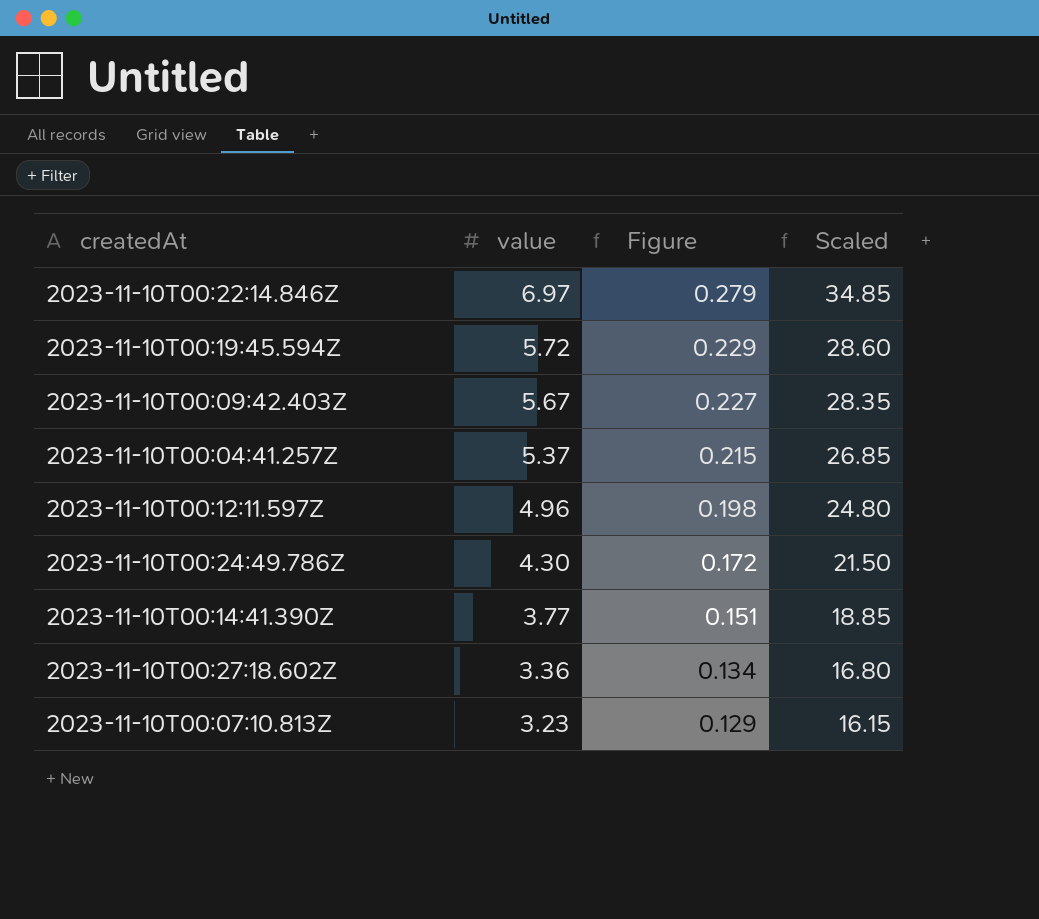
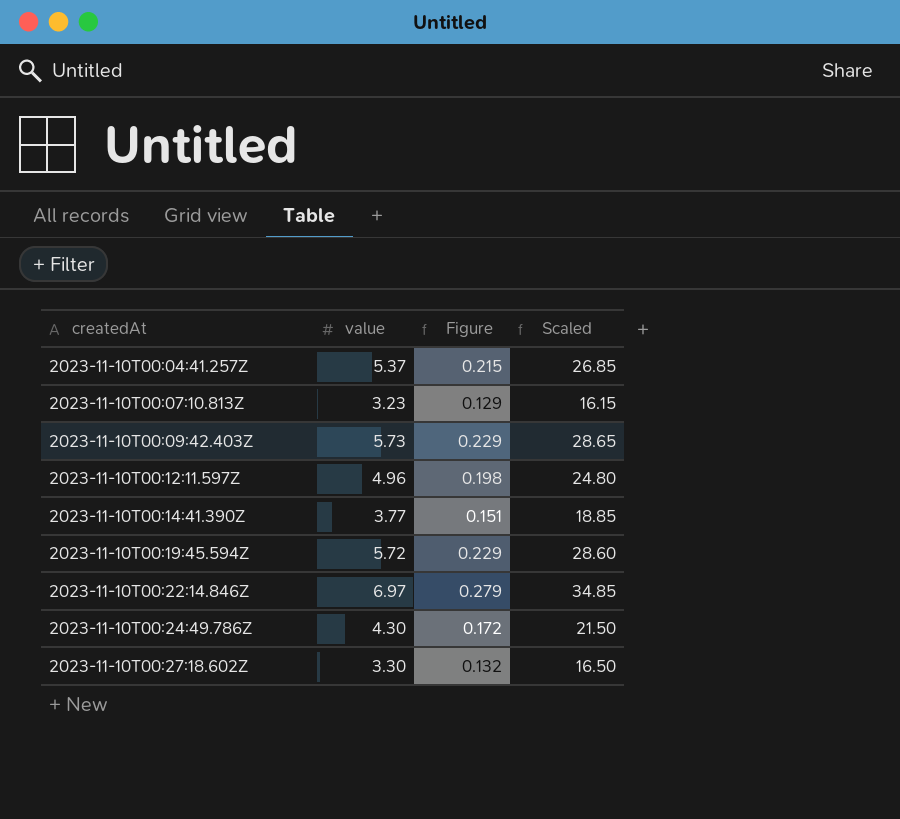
row order: value descending -> createdAt ascending
2023-11-10T00:09:42.403Z | value: 5.67 -> 5.73
2023-11-10T00:09:42.403Z | Figure: 0.227 -> 0.229
2023-11-10T00:09:42.403Z | Scaled: 28.35 -> 28.65
2023-11-10T00:27:18.602Z | value: 3.36 -> 3.30
2023-11-10T00:27:18.602Z | Figure: 0.134 -> 0.132
2023-11-10T00:27:18.602Z | Scaled: 16.80 -> 16.50

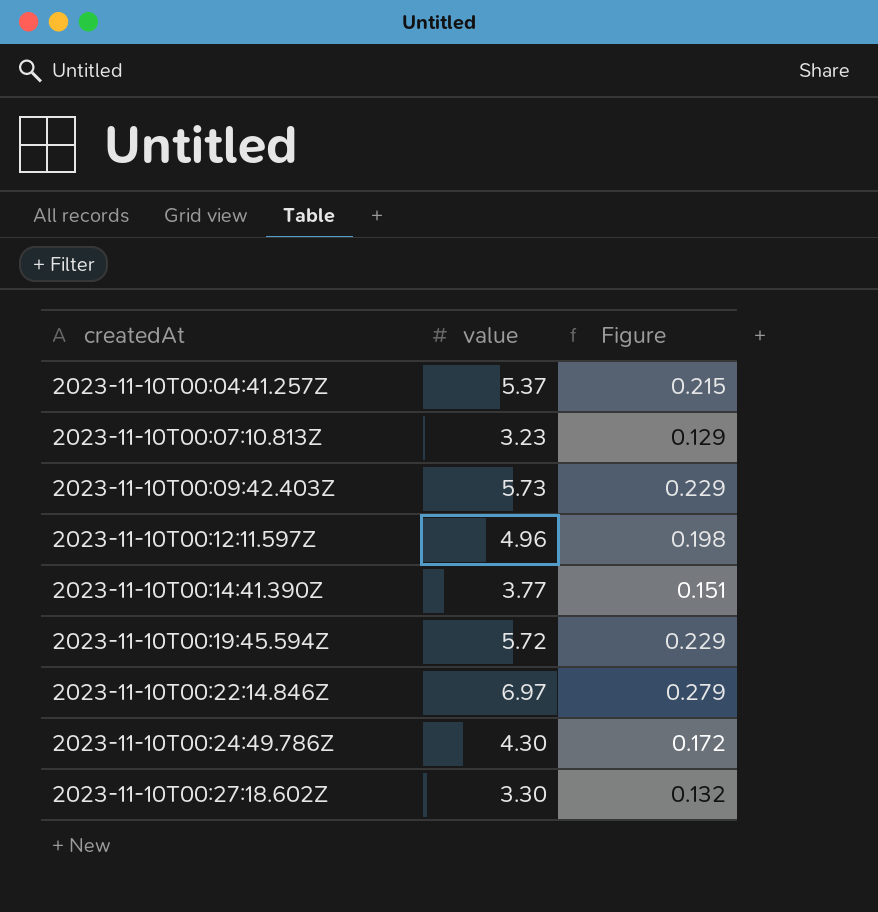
column Scaled | formula: [value] * 5 -> none

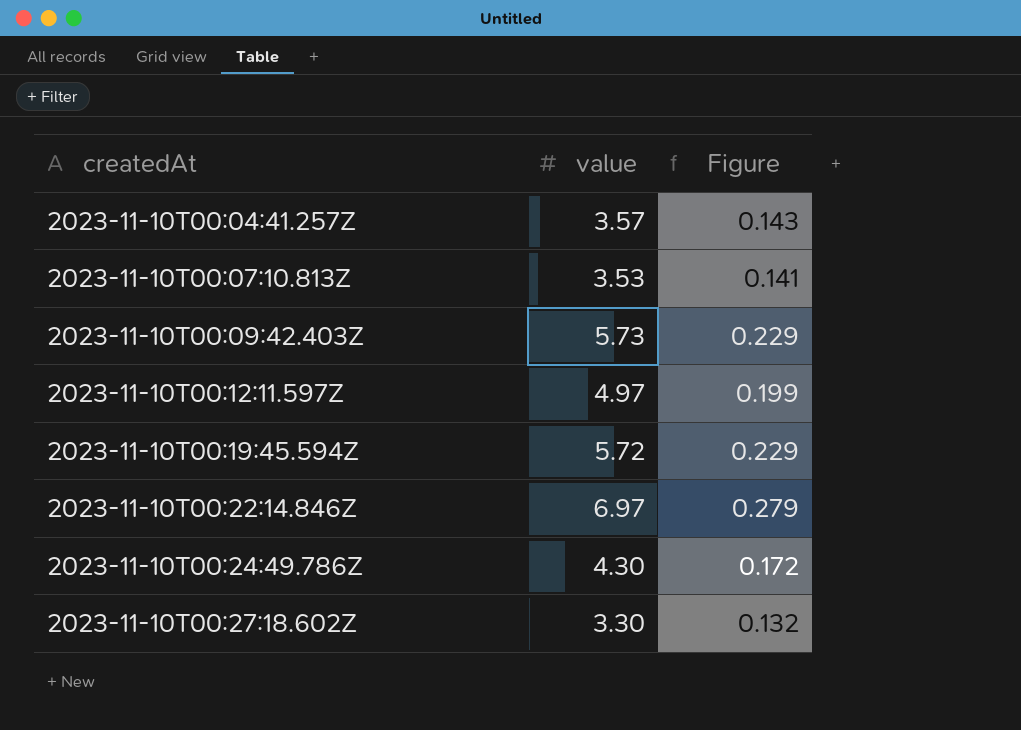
row 2023-11-10T00:14:41.390Z: 3.77 | 0.151 -> none
2023-11-10T00:04:41.257Z | value: 5.37 -> 3.57
2023-11-10T00:04:41.257Z | Figure: 0.215 -> 0.143
2023-11-10T00:07:10.813Z | value: 3.23 -> 3.53
2023-11-10T00:07:10.813Z | Figure: 0.129 -> 0.141
2023-11-10T00:12:11.597Z | value: 4.96 -> 4.97
2023-11-10T00:12:11.597Z | Figure: 0.198 -> 0.199

